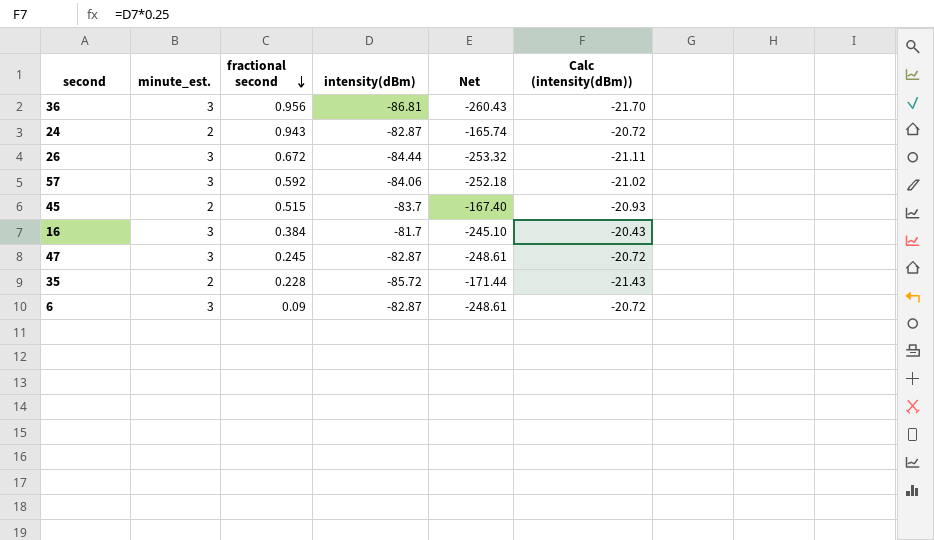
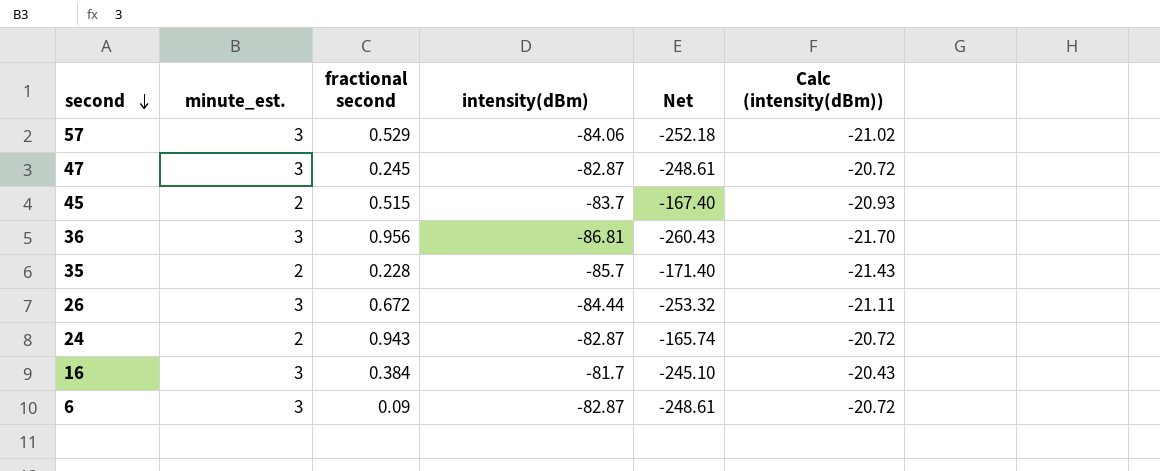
row order: fractional second descending -> second descending
57 | fractional second: 0.592 -> 0.529
35 | intensity(dBm): -85.72 -> -85.7
35 | Net: -171.44 -> -171.40

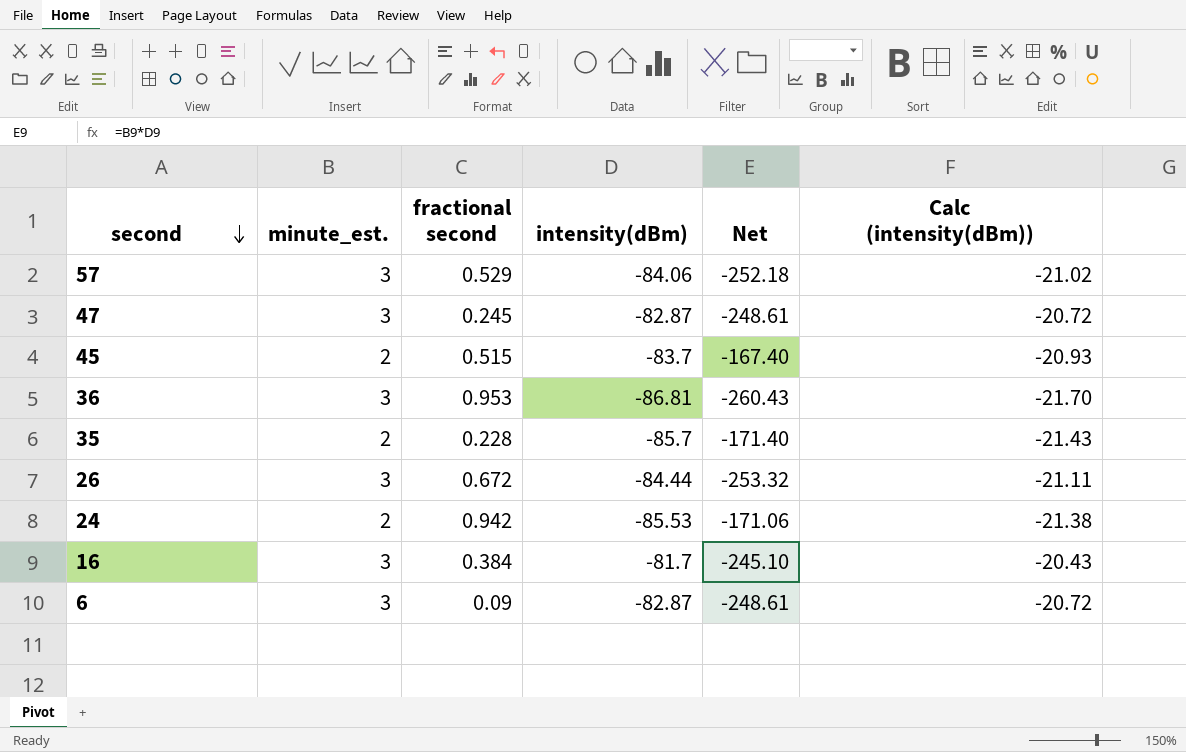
36 | fractional second: 0.956 -> 0.953
24 | fractional second: 0.943 -> 0.942
24 | intensity(dBm): -82.87 -> -85.53
24 | Net: -165.74 -> -171.06
24 | Calc (intensity(dBm)): -20.72 -> -21.38

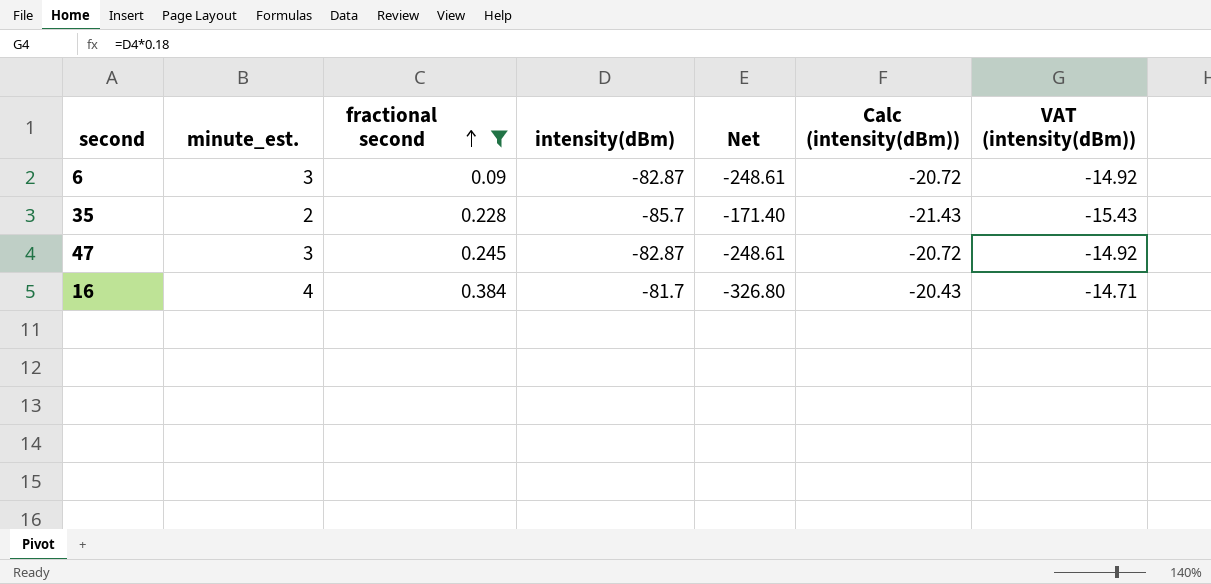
filter: none -> fractional second <= 0.384
row order: second descending -> fractional second ascending
column VAT (intensity(dBm)) | formula: none -> [intensity(dBm)] * 0.18
16 | minute_est.: 3 -> 4
16 | Net: -245.10 -> -326.80

